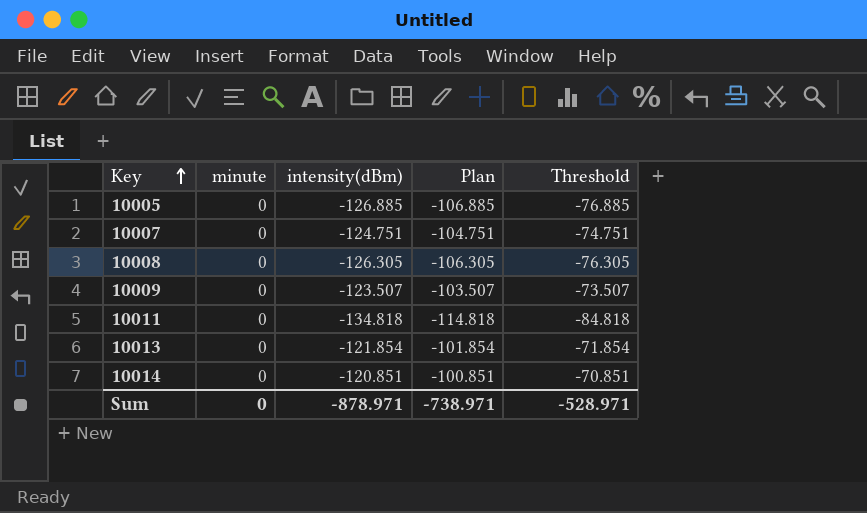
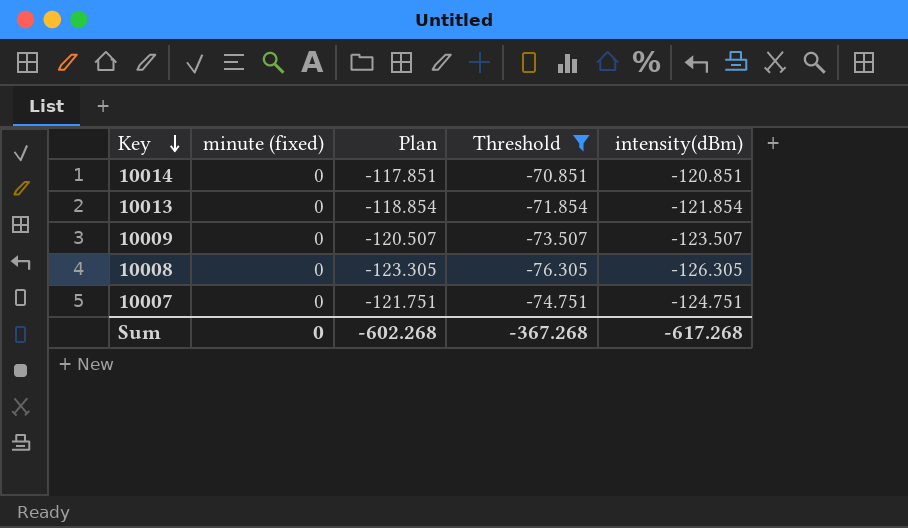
filter: none -> Threshold >= -76.305
row order: Key ascending -> Key descending
column name: minute -> minute (fixed)
column Plan | formula: [intensity(dBm)] + 20 -> [intensity(dBm)] + 3
column intensity(dBm) | position: 3 -> 5
Sum | Plan: -738.971 -> -602.268
Sum | Threshold: -528.971 -> -367.268
Sum | intensity(dBm): -878.971 -> -617.268

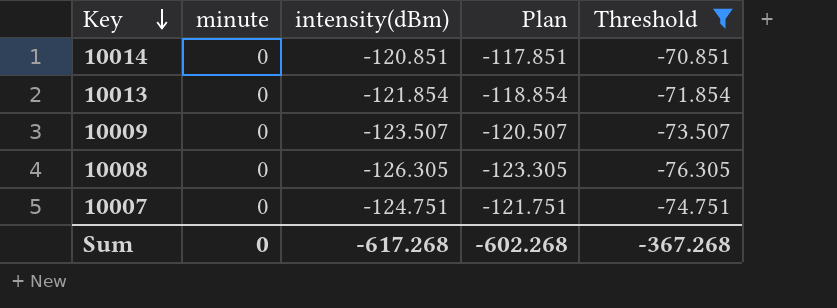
column name: minute (fixed) -> minute
column intensity(dBm) | position: 5 -> 3

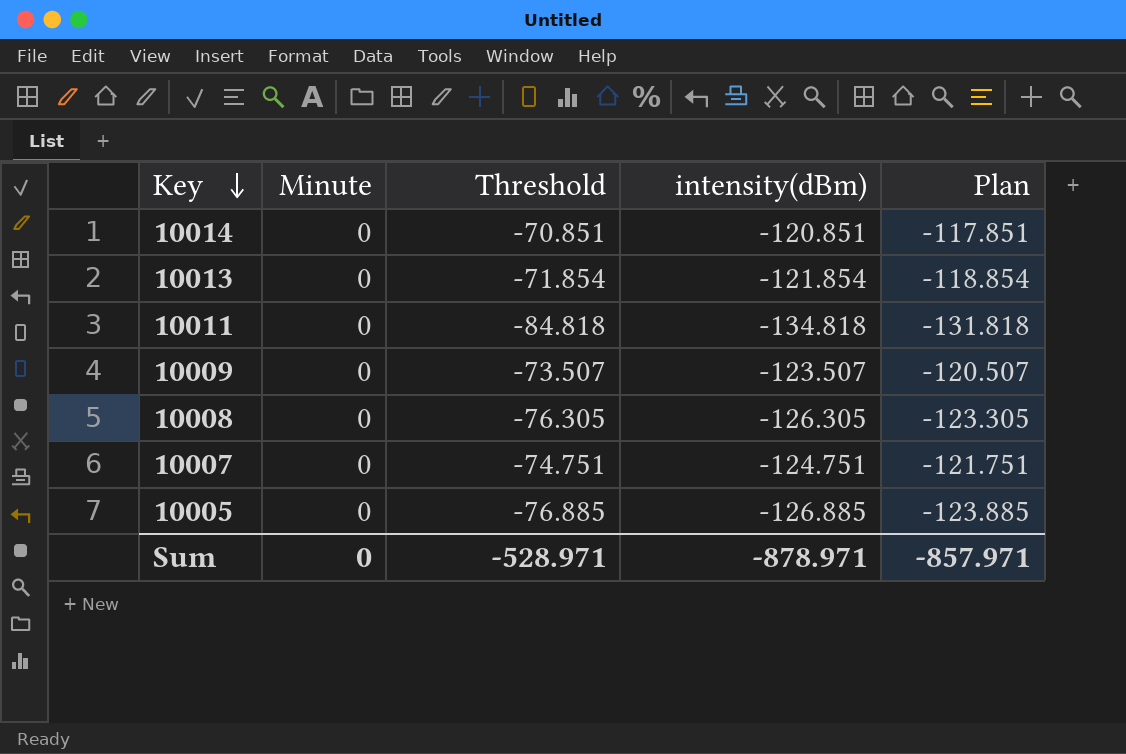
filter: Threshold >= -76.305 -> none
column name: minute -> Minute
column Threshold | position: 5 -> 3
Sum | Threshold: -367.268 -> -528.971
Sum | intensity(dBm): -617.268 -> -878.971
Sum | Plan: -602.268 -> -857.971

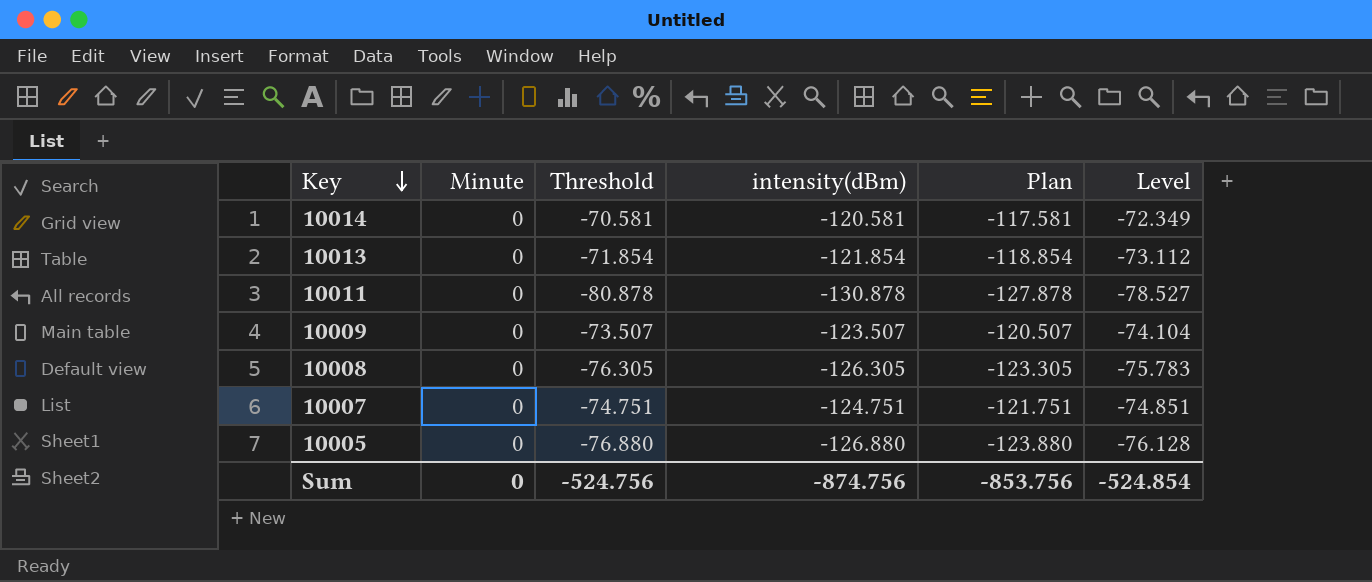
column Level | formula: none -> [intensity(dBm)] * 0.6
10014 | Threshold: -70.851 -> -70.581
10014 | intensity(dBm): -120.851 -> -120.581
10014 | Plan: -117.851 -> -117.581
10011 | Threshold: -84.818 -> -80.878
10011 | intensity(dBm): -134.818 -> -130.878
10011 | Plan: -131.818 -> -127.878
10005 | Threshold: -76.885 -> -76.880
10005 | intensity(dBm): -126.885 -> -126.880
10005 | Plan: -123.885 -> -123.880
Sum | Threshold: -528.971 -> -524.756
Sum | intensity(dBm): -878.971 -> -874.756
Sum | Plan: -857.971 -> -853.756

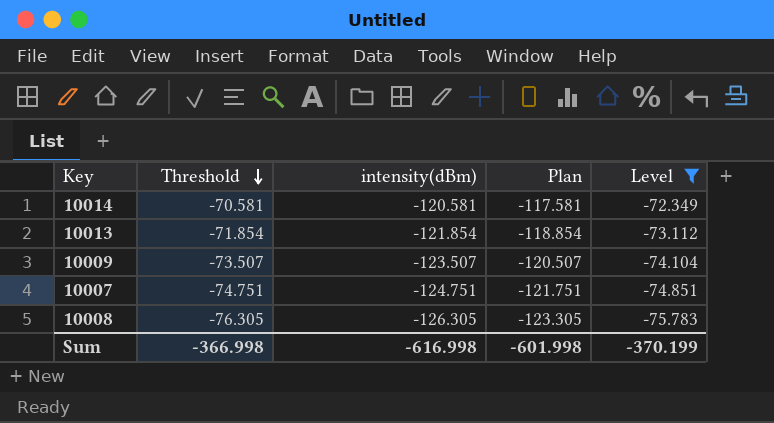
filter: none -> Level >= -75.783
row order: Key descending -> Threshold descending
column Minute | position: 2 -> none
Sum | Threshold: -524.756 -> -366.998
Sum | intensity(dBm): -874.756 -> -616.998
Sum | Plan: -853.756 -> -601.998
Sum | Level: -524.854 -> -370.199

